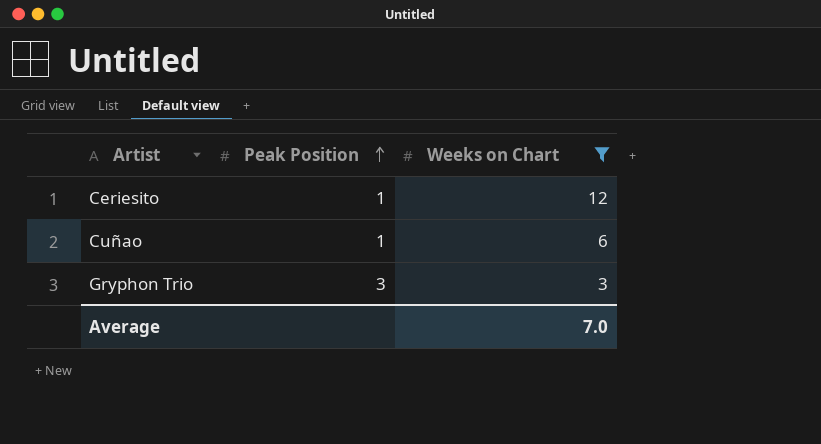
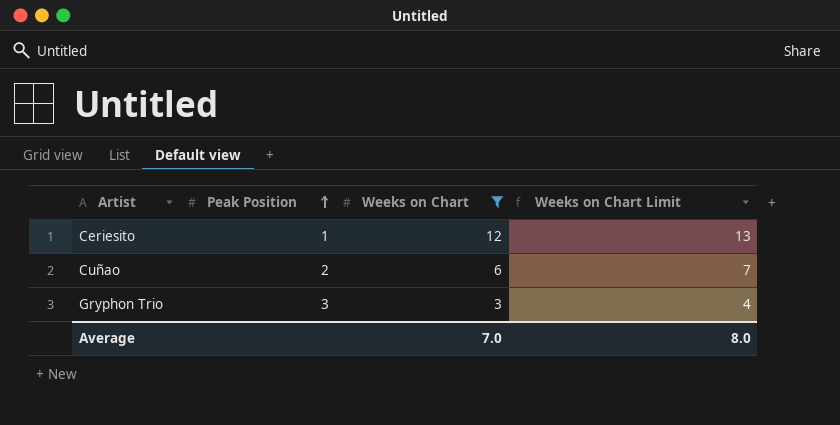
column Weeks on Chart Limit | formula: none -> [Weeks on Chart] + 1
Cuñao | Peak Position: 1 -> 2

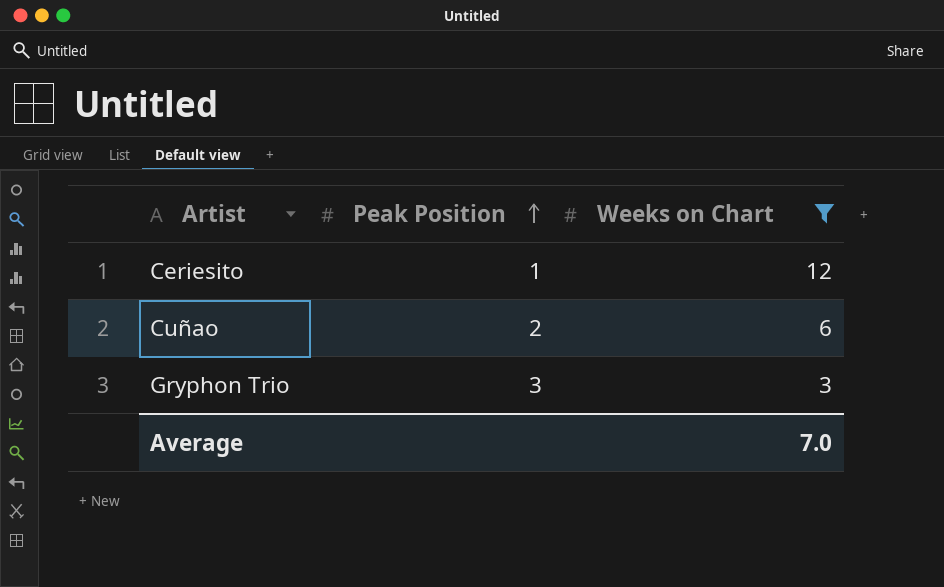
column Weeks on Chart Limit | formula: [Weeks on Chart] + 1 -> none

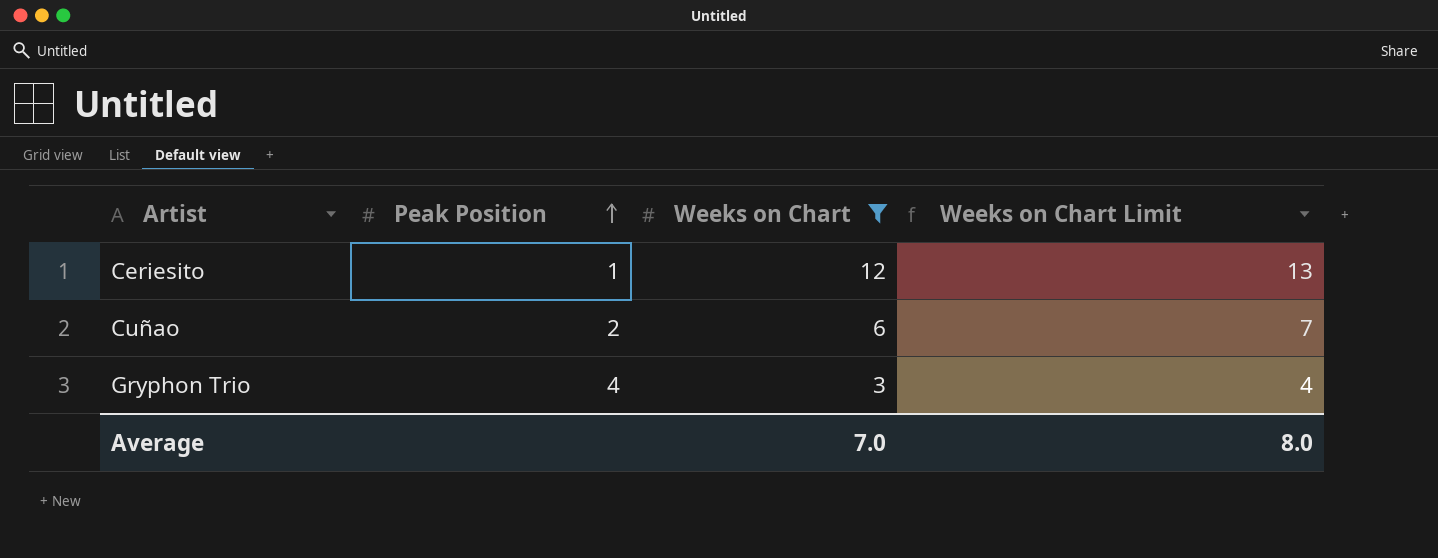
column Weeks on Chart Limit | formula: none -> [Weeks on Chart] + 1
Gryphon Trio | Peak Position: 3 -> 4

